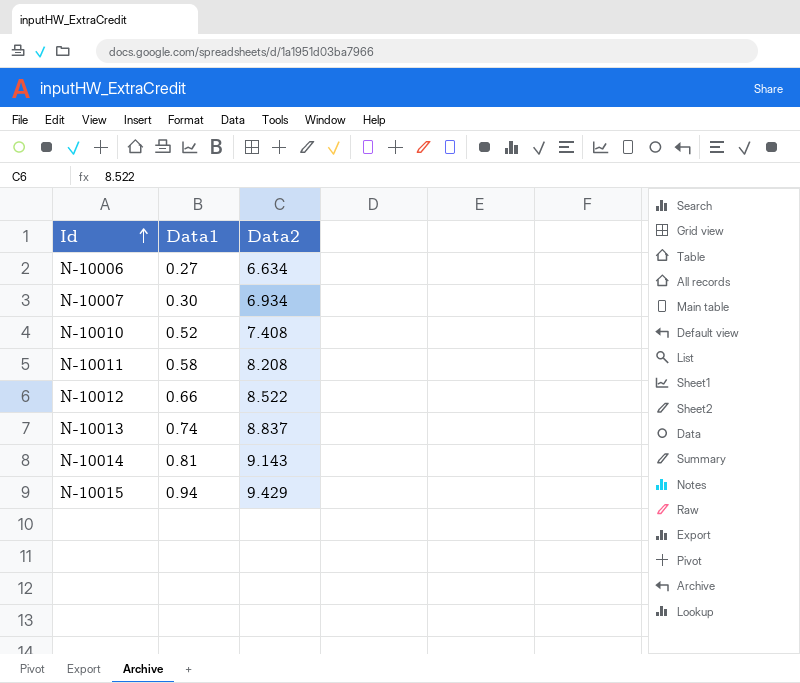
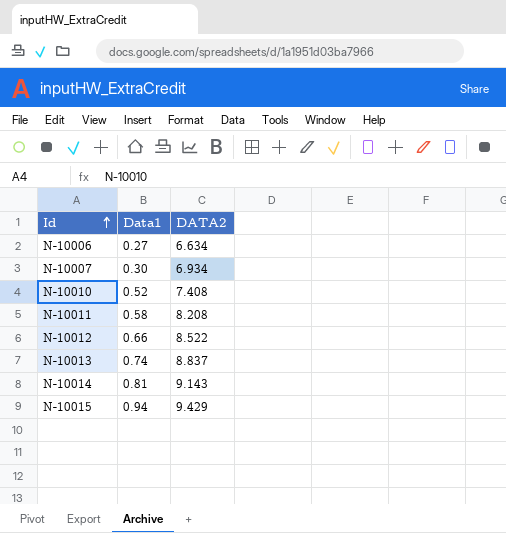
column name: Data2 -> DATA2

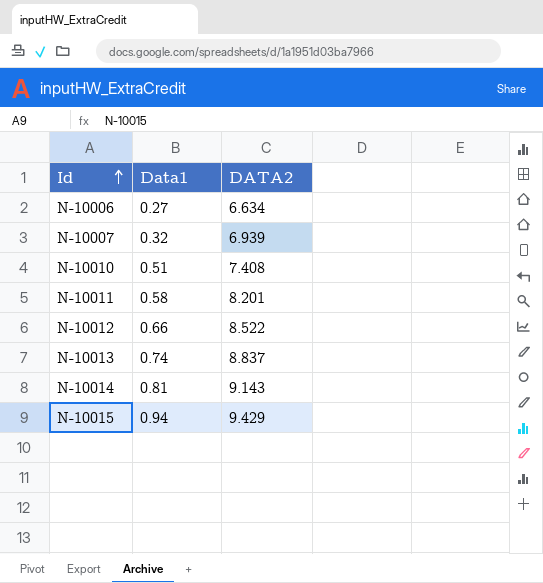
N-10007 | Data1: 0.30 -> 0.32
N-10007 | DATA2: 6.934 -> 6.939
N-10010 | Data1: 0.52 -> 0.51
N-10011 | DATA2: 8.208 -> 8.201

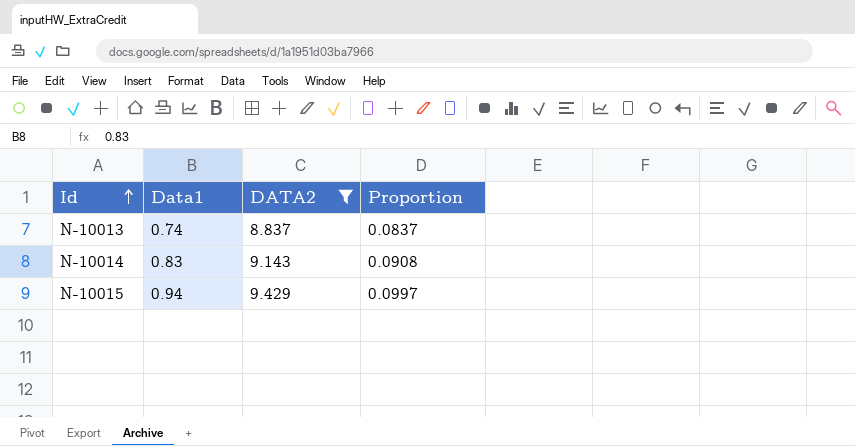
filter: none -> DATA2 >= 8.837
column Proportion | formula: none -> [Data1] / [DATA2]
N-10014 | Data1: 0.81 -> 0.83

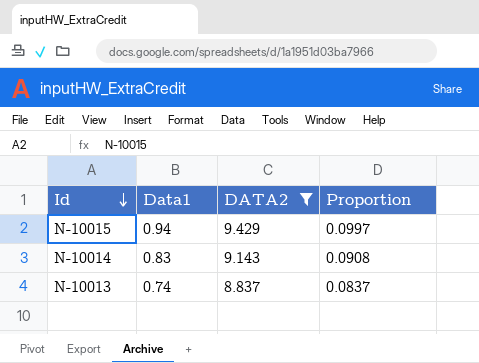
row order: Id ascending -> Id descending

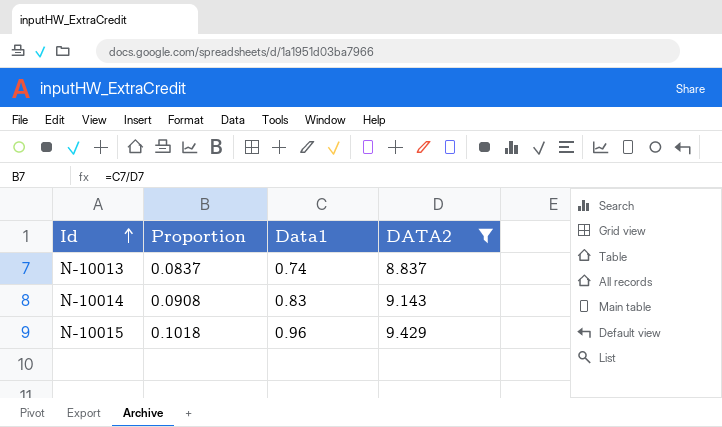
row order: Id descending -> Id ascending
column Proportion | position: 4 -> 2
N-10015 | Proportion: 0.0997 -> 0.1018
N-10015 | Data1: 0.94 -> 0.96

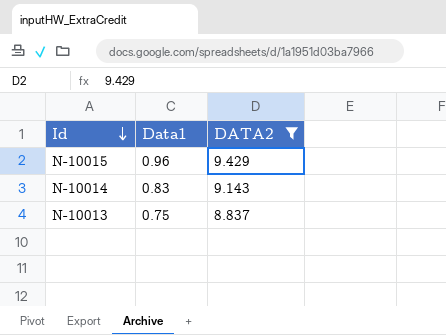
row order: Id ascending -> Id descending
column Proportion | formula: [Data1] / [DATA2] -> none
N-10013 | Data1: 0.74 -> 0.75

